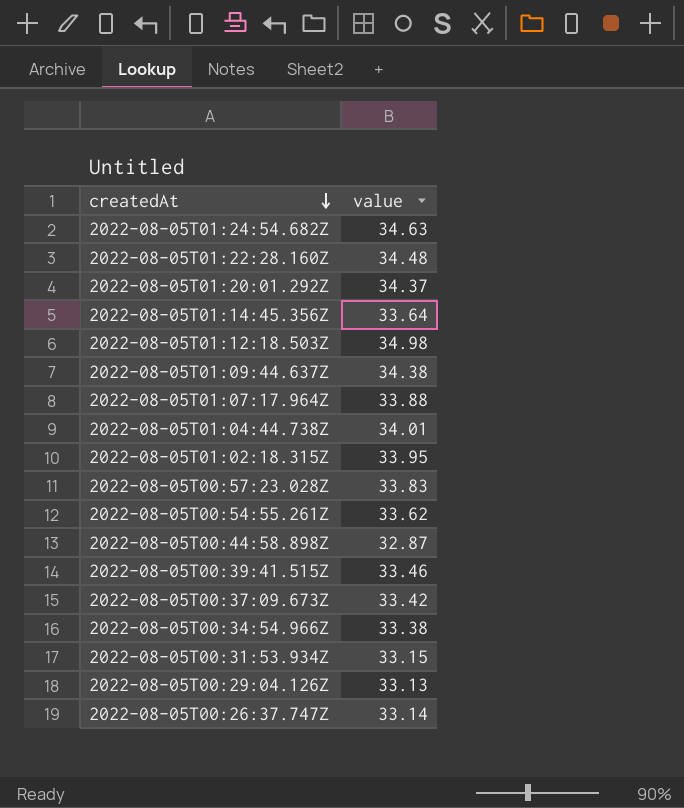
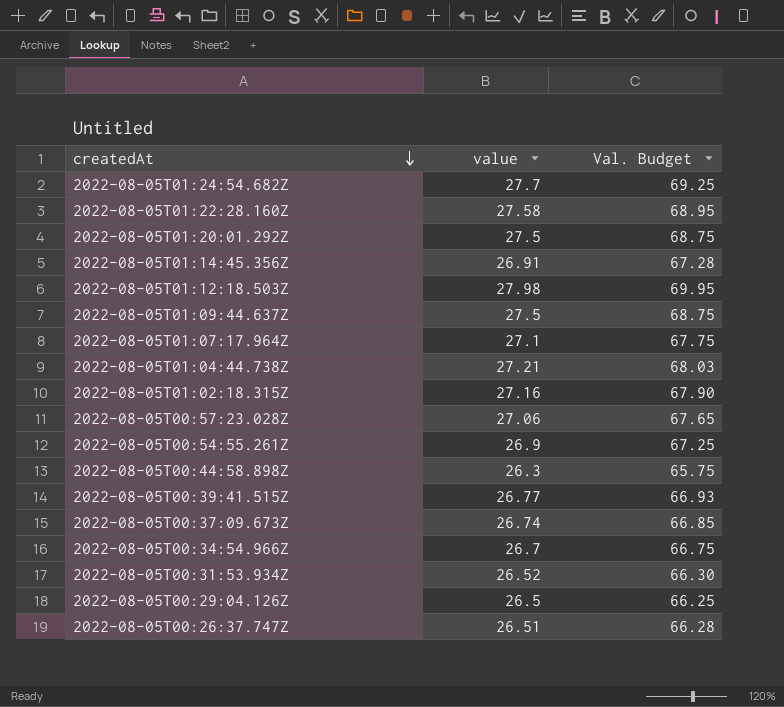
column Val. Budget | formula: none -> [value] * 2.5
2022-08-05T01:24:54.682Z | value: 34.63 -> 27.7
2022-08-05T01:22:28.160Z | value: 34.48 -> 27.58
2022-08-05T01:20:01.292Z | value: 34.37 -> 27.5
2022-08-05T01:14:45.356Z | value: 33.64 -> 26.91
2022-08-05T01:12:18.503Z | value: 34.98 -> 27.98
2022-08-05T01:09:44.637Z | value: 34.38 -> 27.5
2022-08-05T01:07:17.964Z | value: 33.88 -> 27.1
2022-08-05T01:04:44.738Z | value: 34.01 -> 27.21
2022-08-05T01:02:18.315Z | value: 33.95 -> 27.16
2022-08-05T00:57:23.028Z | value: 33.83 -> 27.06
2022-08-05T00:54:55.261Z | value: 33.62 -> 26.9
2022-08-05T00:44:58.898Z | value: 32.87 -> 26.3
2022-08-05T00:39:41.515Z | value: 33.46 -> 26.77
2022-08-05T00:37:09.673Z | value: 33.42 -> 26.74
2022-08-05T00:34:54.966Z | value: 33.38 -> 26.7
2022-08-05T00:31:53.934Z | value: 33.15 -> 26.52
2022-08-05T00:29:04.126Z | value: 33.13 -> 26.5
2022-08-05T00:26:37.747Z | value: 33.14 -> 26.51

